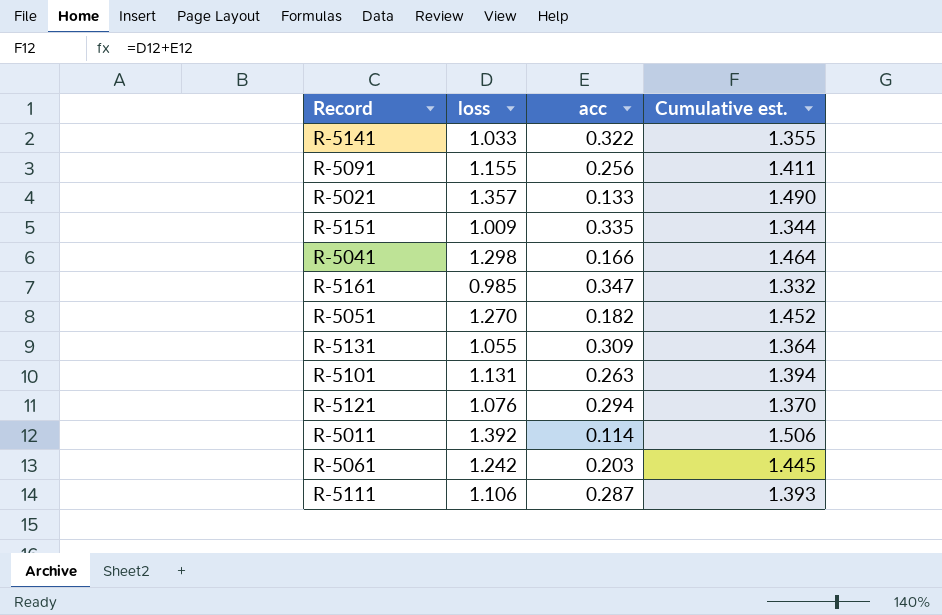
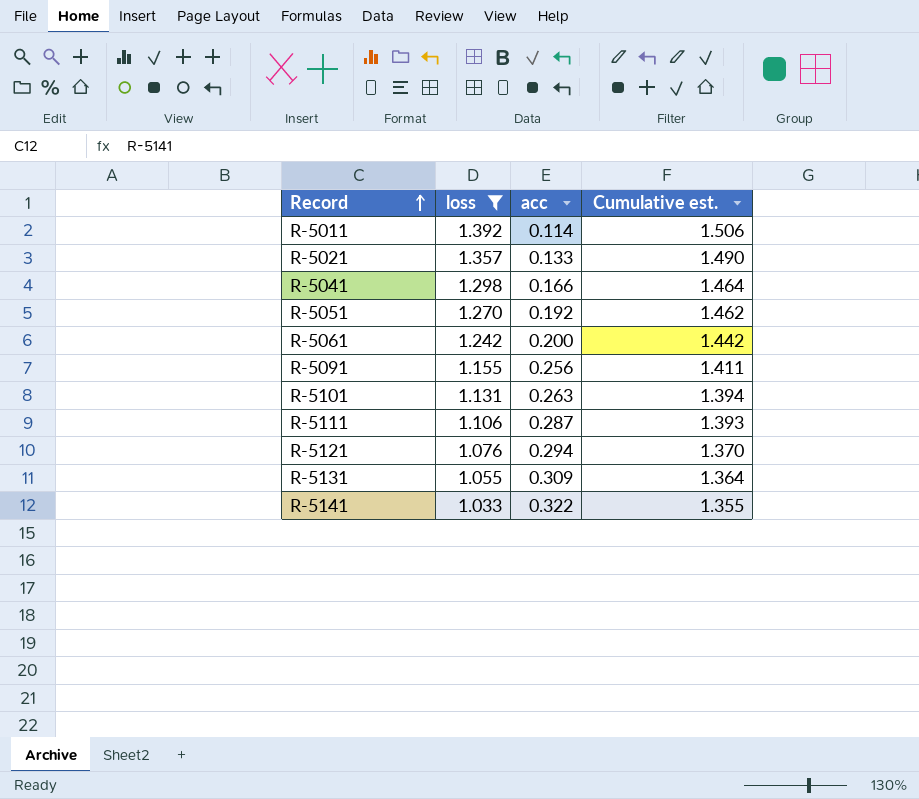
filter: none -> loss >= 1.033
row order: none -> Record ascending
R-5051 | acc: 0.182 -> 0.192
R-5051 | Cumulative est.: 1.452 -> 1.462
R-5061 | acc: 0.203 -> 0.200
R-5061 | Cumulative est.: 1.445 -> 1.442

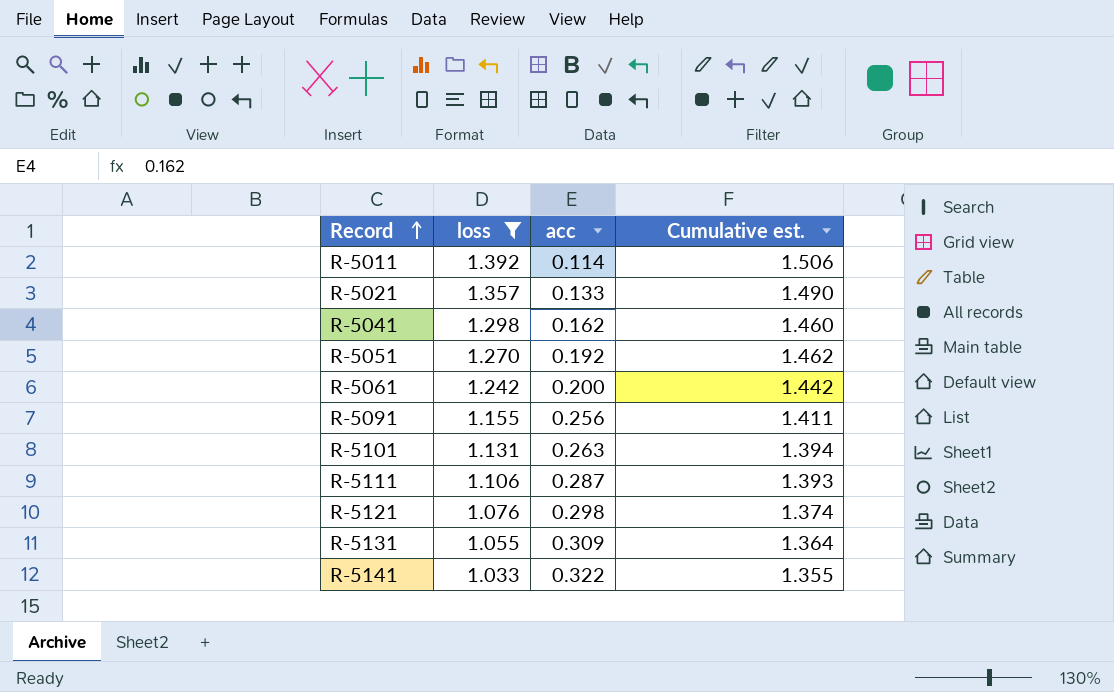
R-5041 | acc: 0.166 -> 0.162
R-5041 | Cumulative est.: 1.464 -> 1.460
R-5121 | acc: 0.294 -> 0.298
R-5121 | Cumulative est.: 1.370 -> 1.374

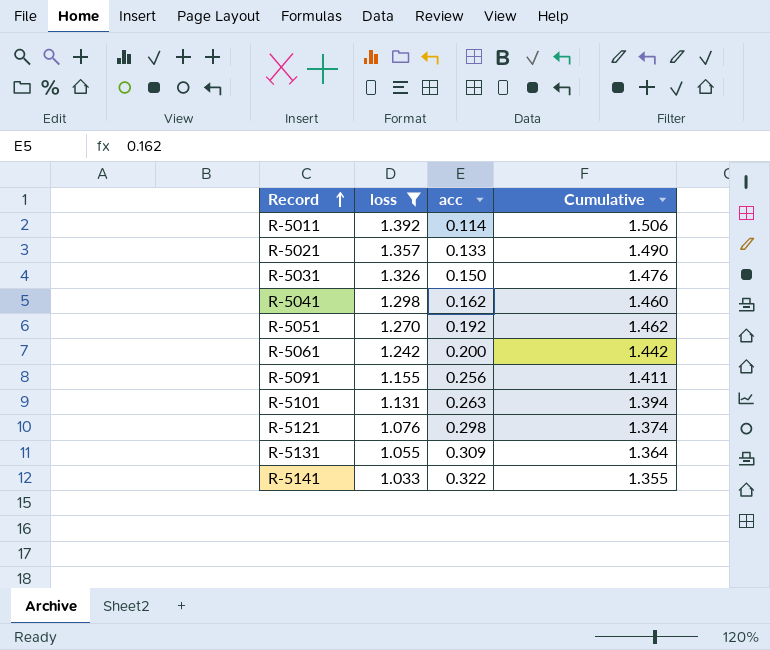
column name: Cumulative est. -> Cumulative
row R-5111: 1.106 | 0.287 | 1.393 -> none
row R-5031: none -> 1.326 | 0.150 | 1.476

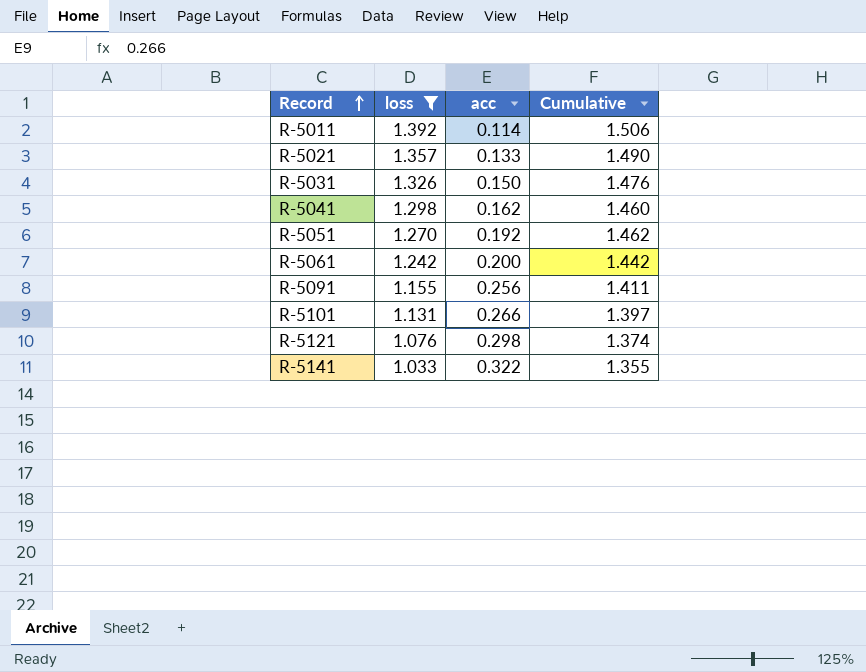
row R-5131: 1.055 | 0.309 | 1.364 -> none
R-5101 | acc: 0.263 -> 0.266
R-5101 | Cumulative: 1.394 -> 1.397

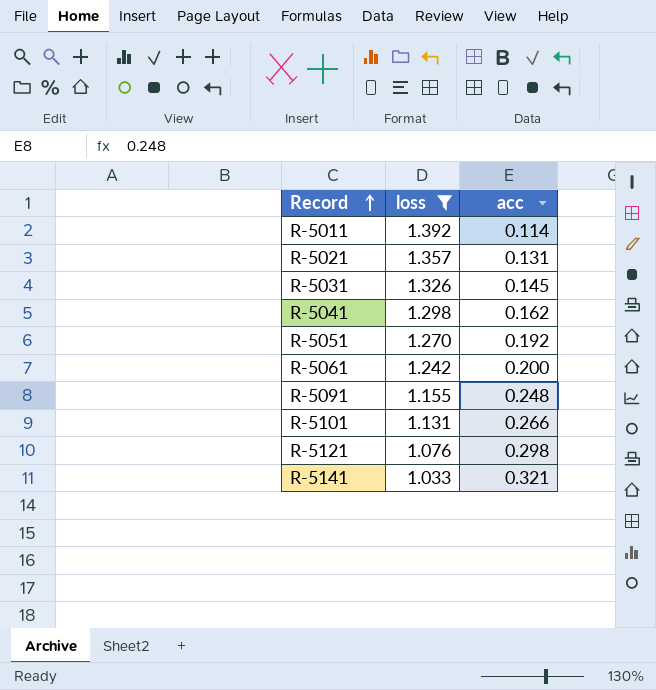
column Cumulative | formula: [loss] + [acc] -> none
R-5021 | acc: 0.133 -> 0.131
R-5031 | acc: 0.150 -> 0.145
R-5091 | acc: 0.256 -> 0.248
R-5141 | acc: 0.322 -> 0.321

